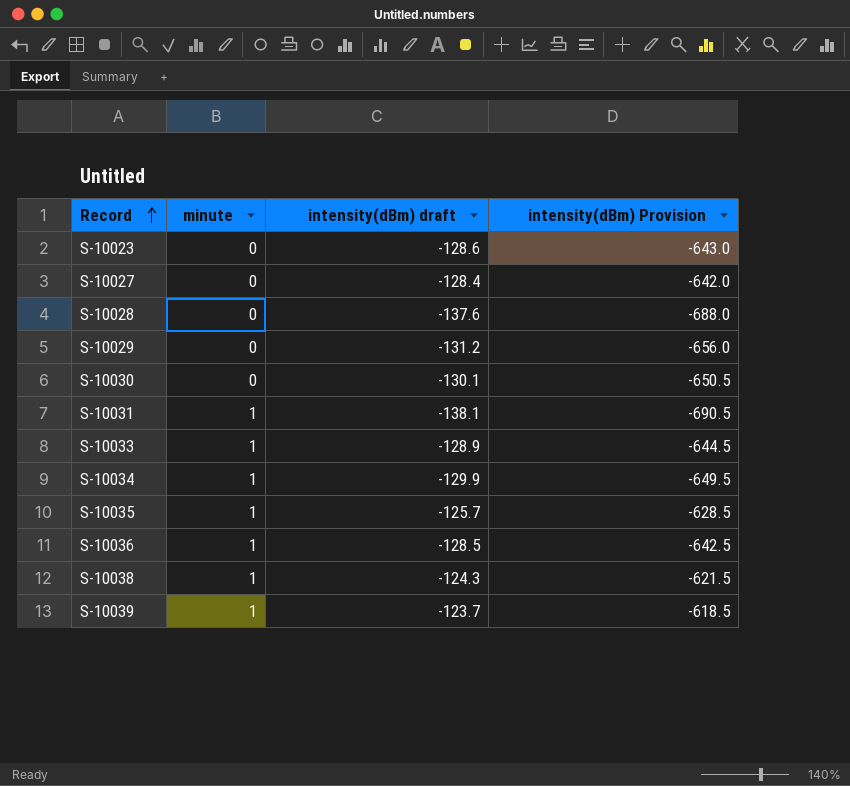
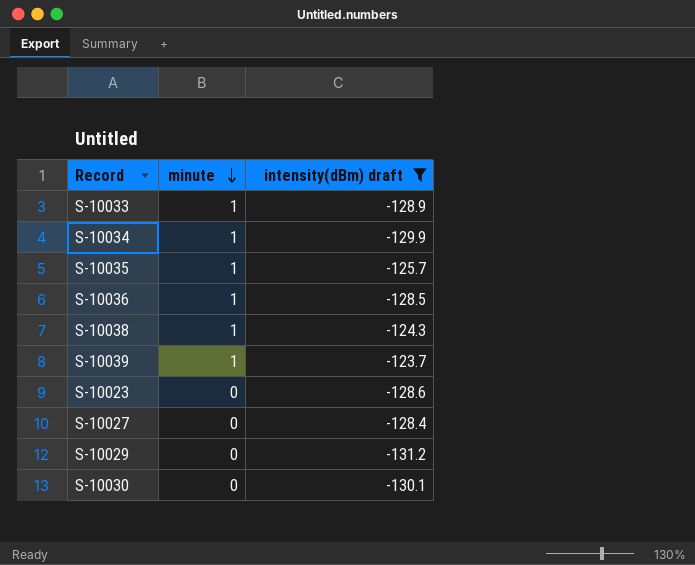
filter: none -> intensity(dBm) draft >= -131.2
row order: Record ascending -> minute descending
column intensity(dBm) Provision | formula: [intensity(dBm) draft] * 5 -> none

